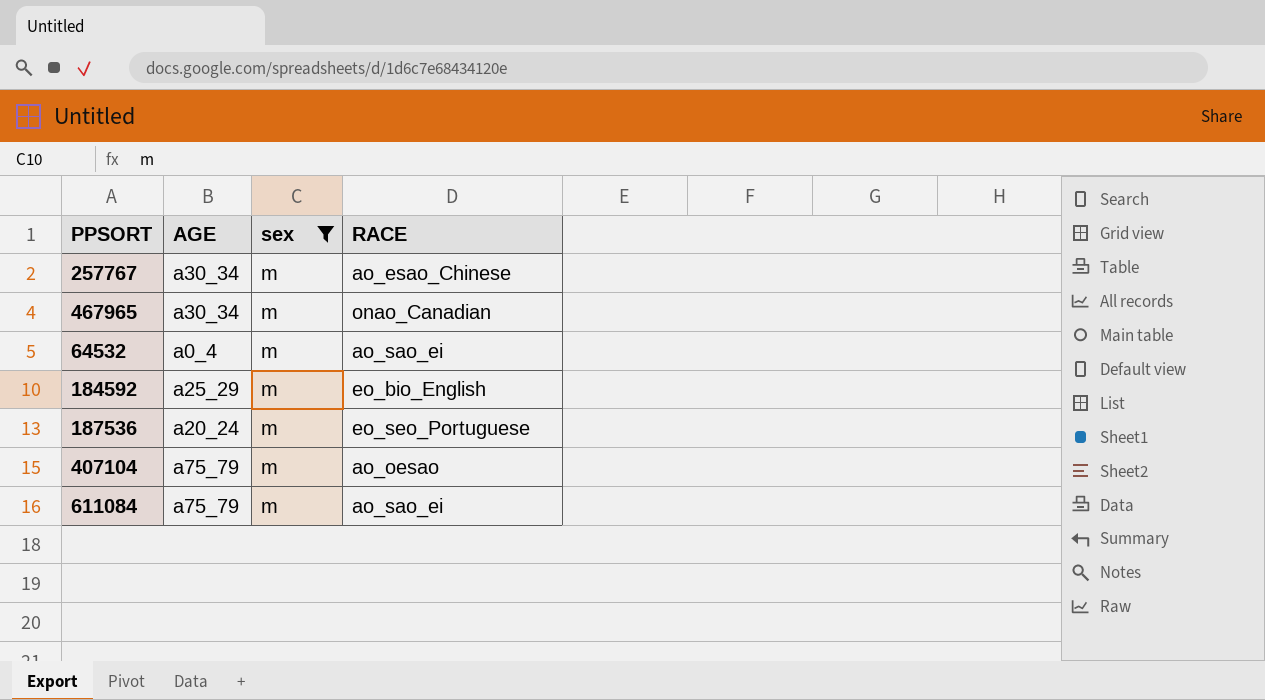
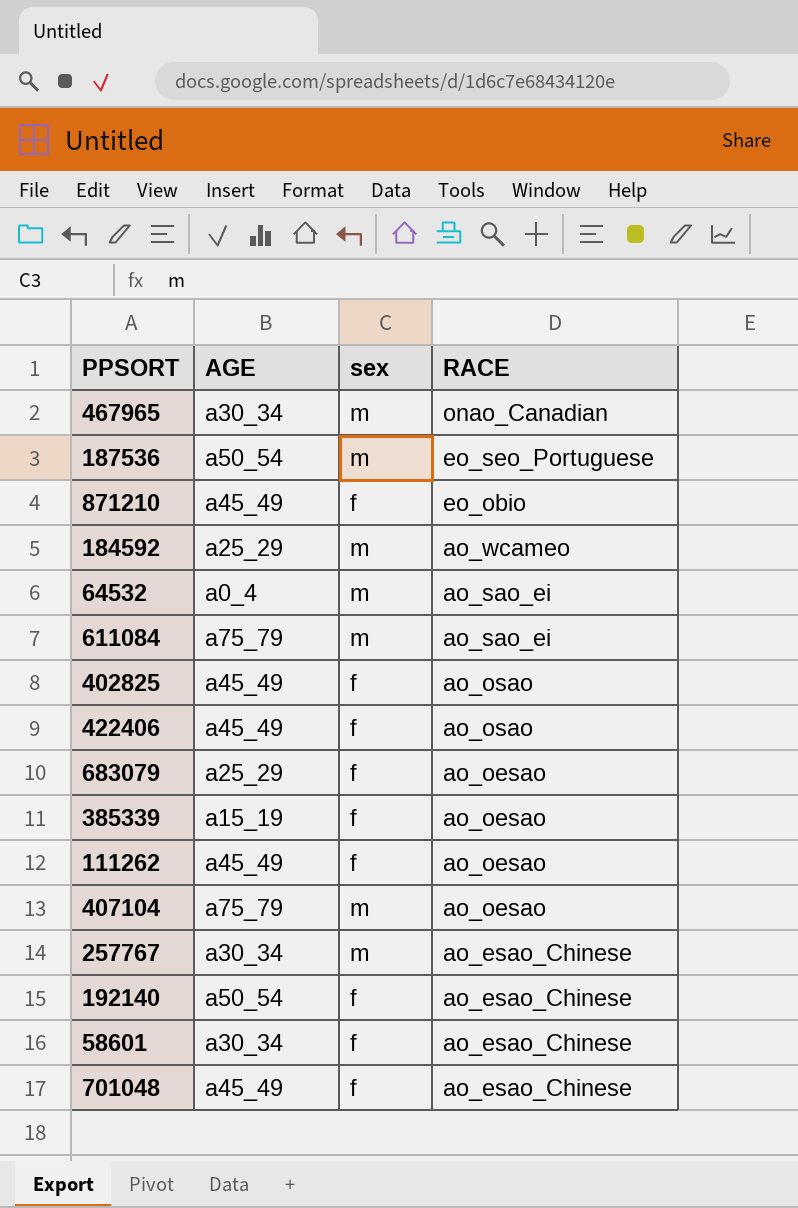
filter: sex = m -> none
row order: none -> RACE descending
187536 | AGE: a20_24 -> a50_54
184592 | RACE: eo_bio_English -> ao_wcameo

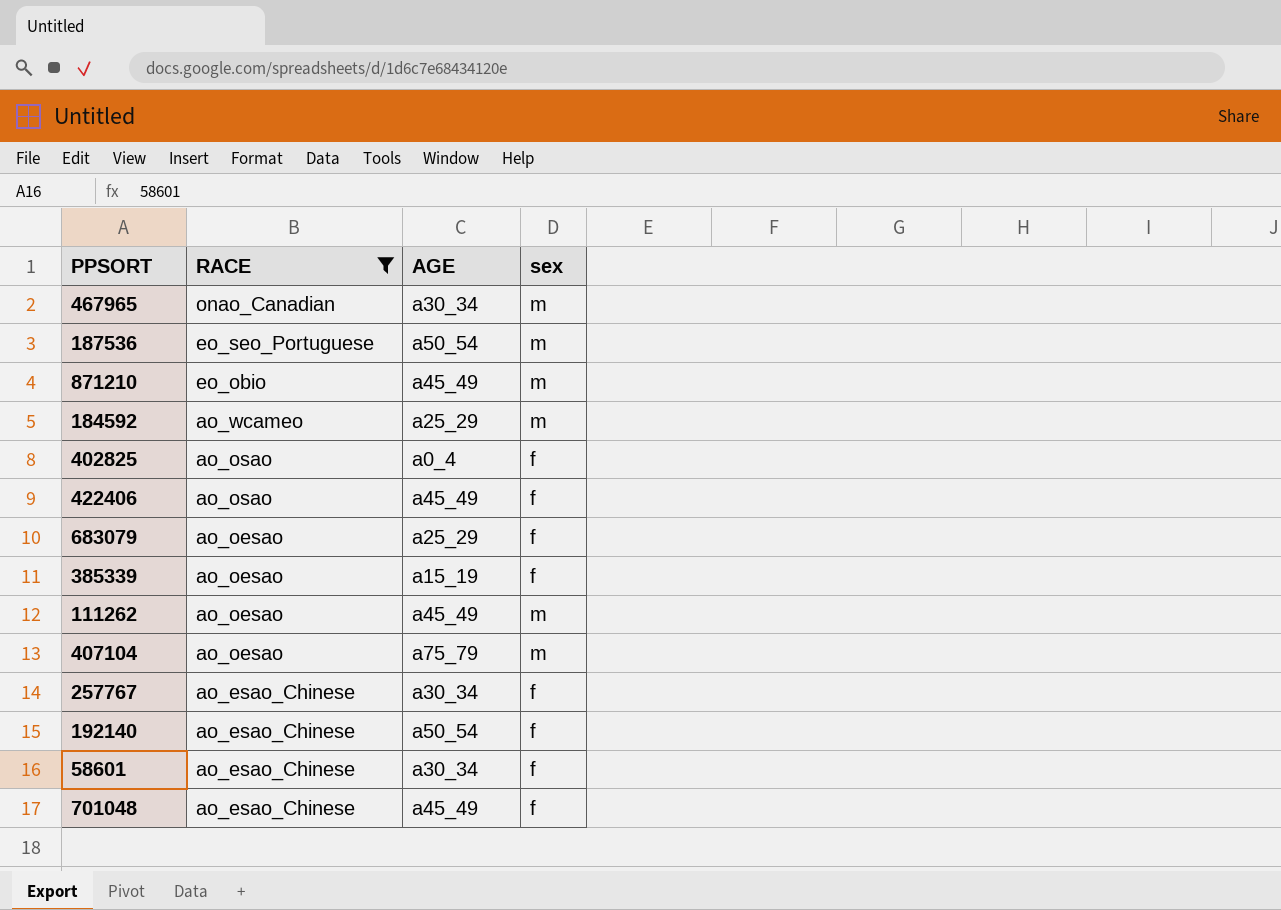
filter: none -> RACE != ao_sao_ei
column RACE | position: 4 -> 2
871210 | sex: f -> m
402825 | AGE: a45_49 -> a0_4
111262 | sex: f -> m
257767 | sex: m -> f

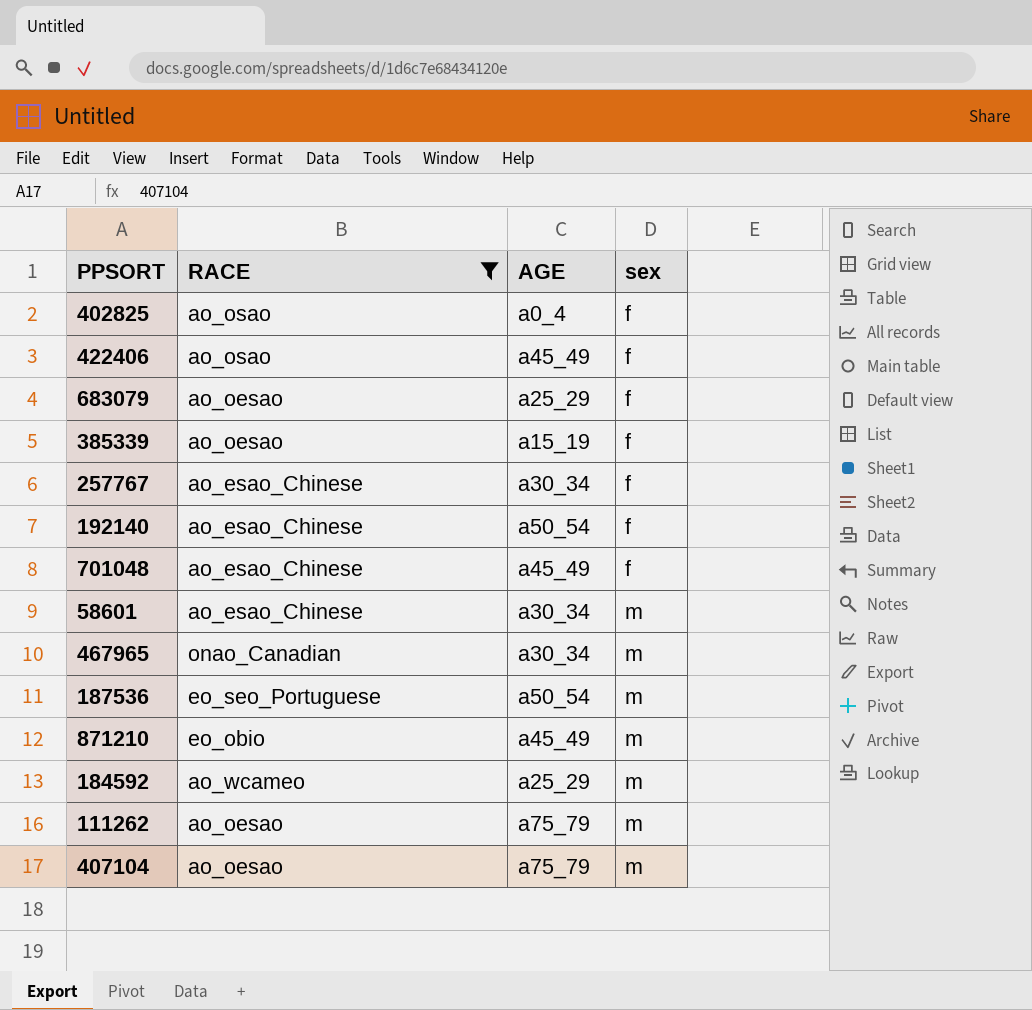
row order: RACE descending -> sex ascending
58601 | sex: f -> m
111262 | AGE: a45_49 -> a75_79

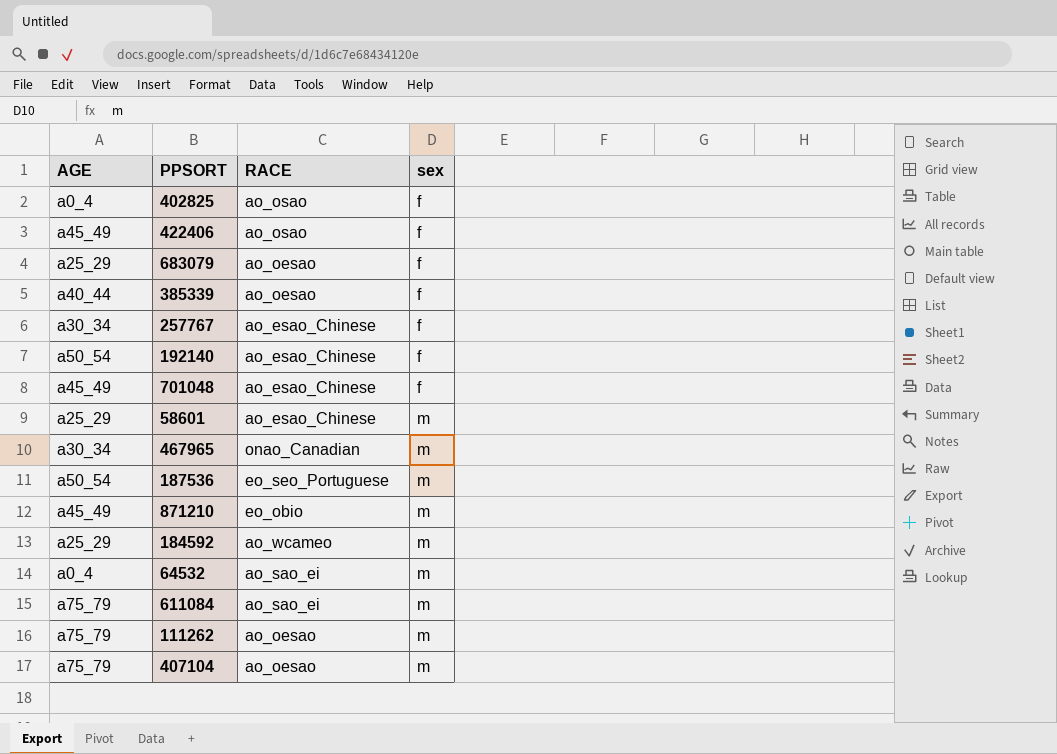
filter: RACE != ao_sao_ei -> none
column AGE | position: 3 -> 1
385339 | AGE: a15_19 -> a40_44
58601 | AGE: a30_34 -> a25_29

